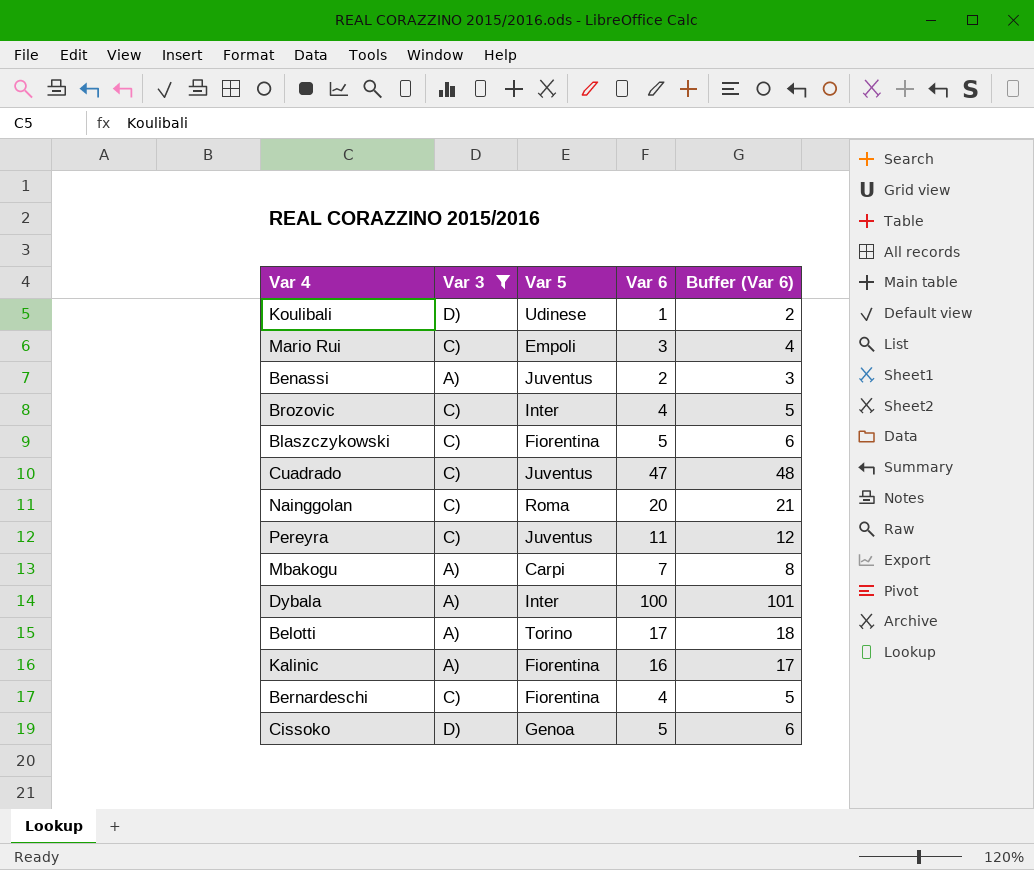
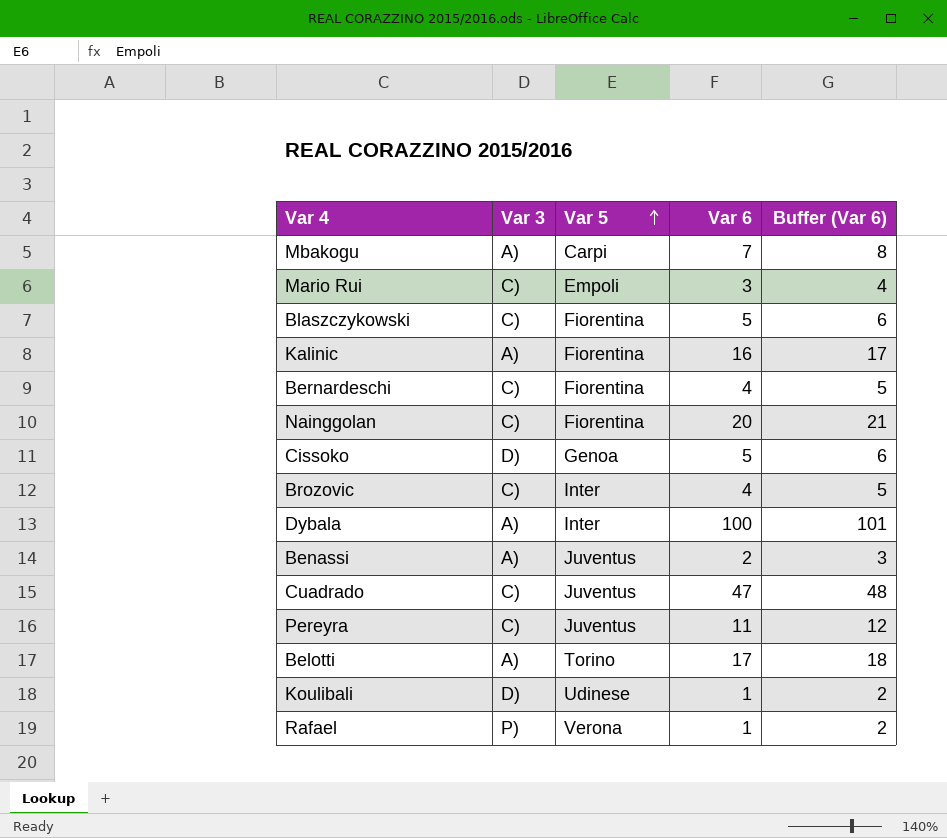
filter: Var 3 != P) -> none
row order: none -> Var 5 ascending
Nainggolan | Var 5: Roma -> Fiorentina

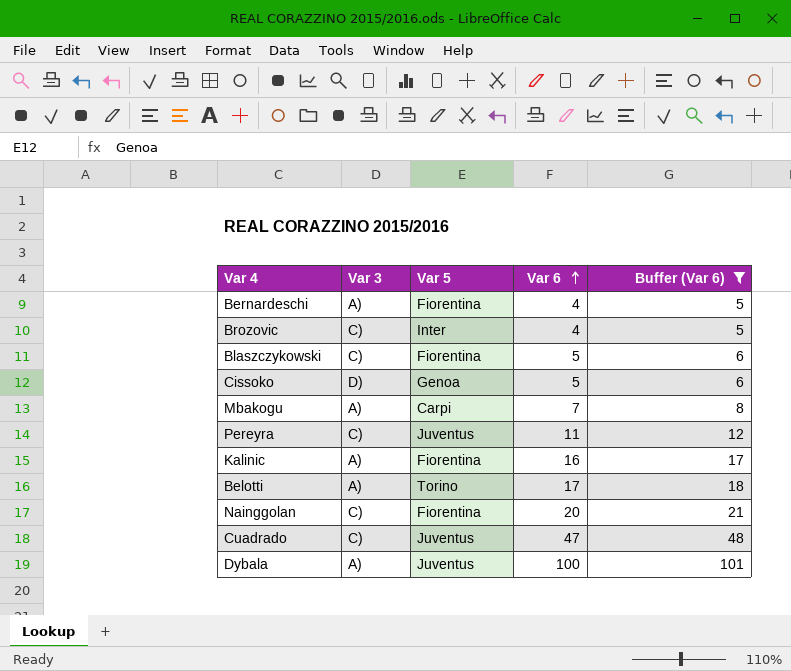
filter: none -> Buffer (Var 6) >= 5
row order: Var 5 ascending -> Var 6 ascending
Bernardeschi | Var 3: C) -> A)
Dybala | Var 5: Inter -> Juventus

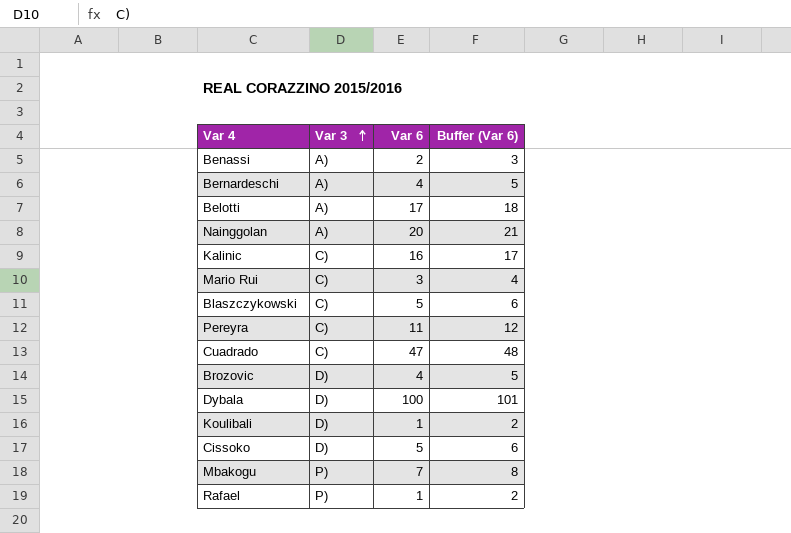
filter: Buffer (Var 6) >= 5 -> none
row order: Var 6 ascending -> Var 3 ascending
column Var 5 | position: 3 -> none
Nainggolan | Var 3: C) -> A)
Kalinic | Var 3: A) -> C)
Brozovic | Var 3: C) -> D)
Dybala | Var 3: A) -> D)
Mbakogu | Var 3: A) -> P)

